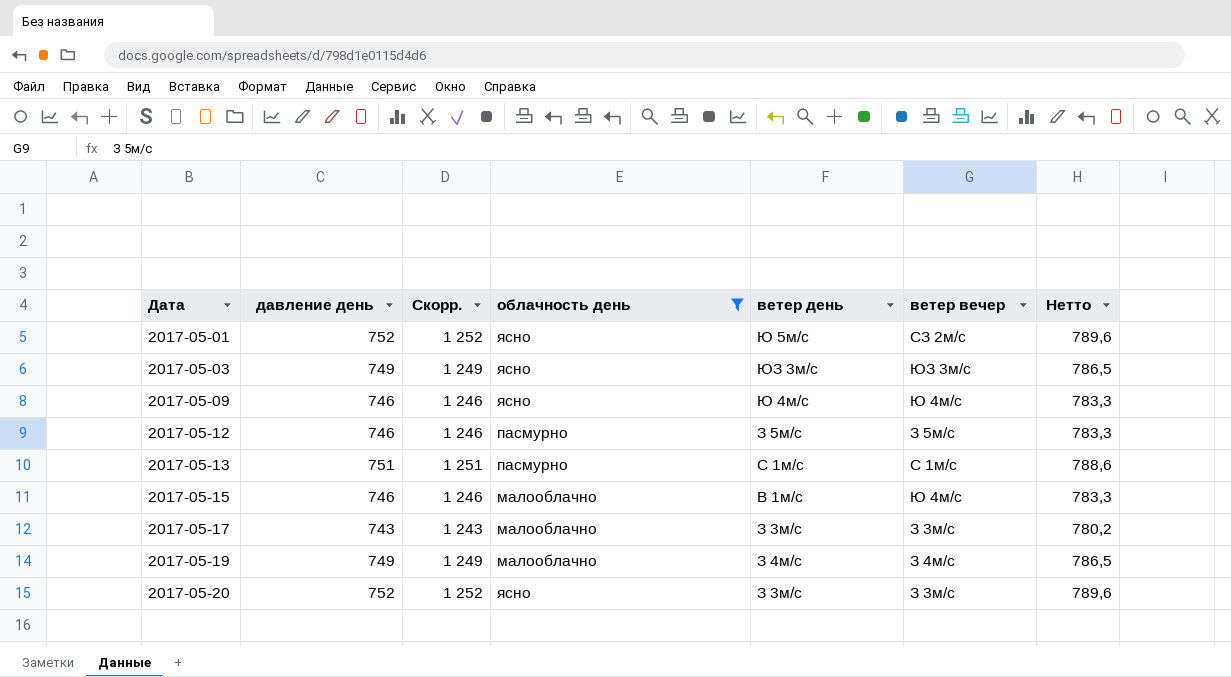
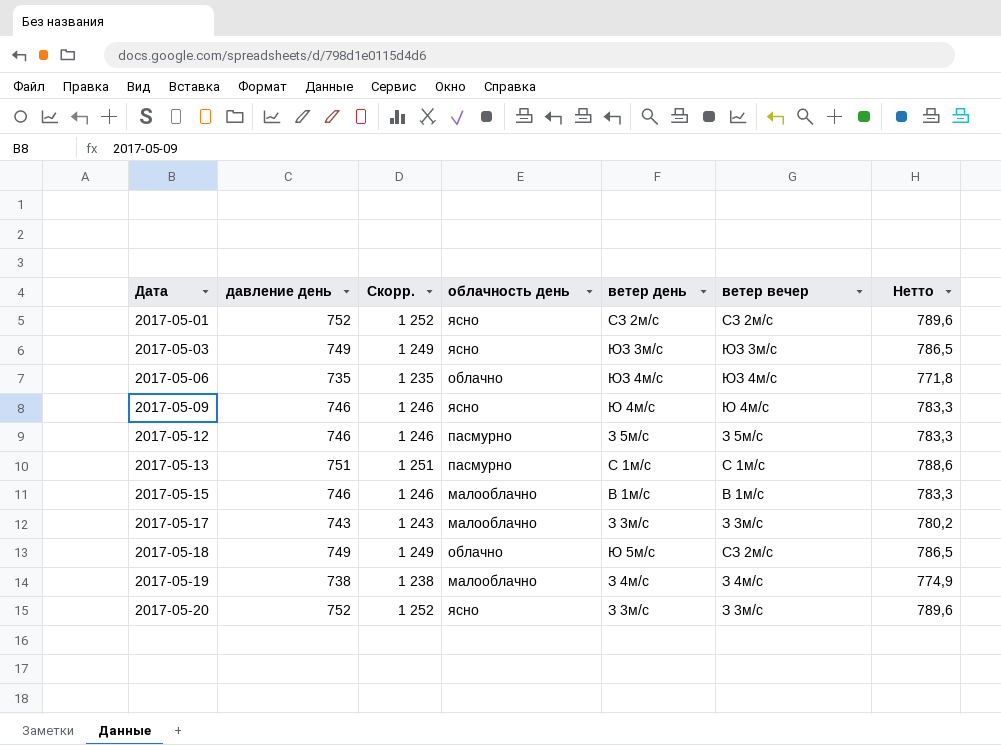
filter: облачность день != облачно -> none
2017-05-01 | ветер день: Ю 5м/с -> СЗ 2м/с
2017-05-15 | ветер вечер: Ю 4м/с -> В 1м/с
2017-05-19 | давление день: 749 -> 738
2017-05-19 | Скорр.: 1 249 -> 1 238
2017-05-19 | Нетто: 786,5 -> 774,9

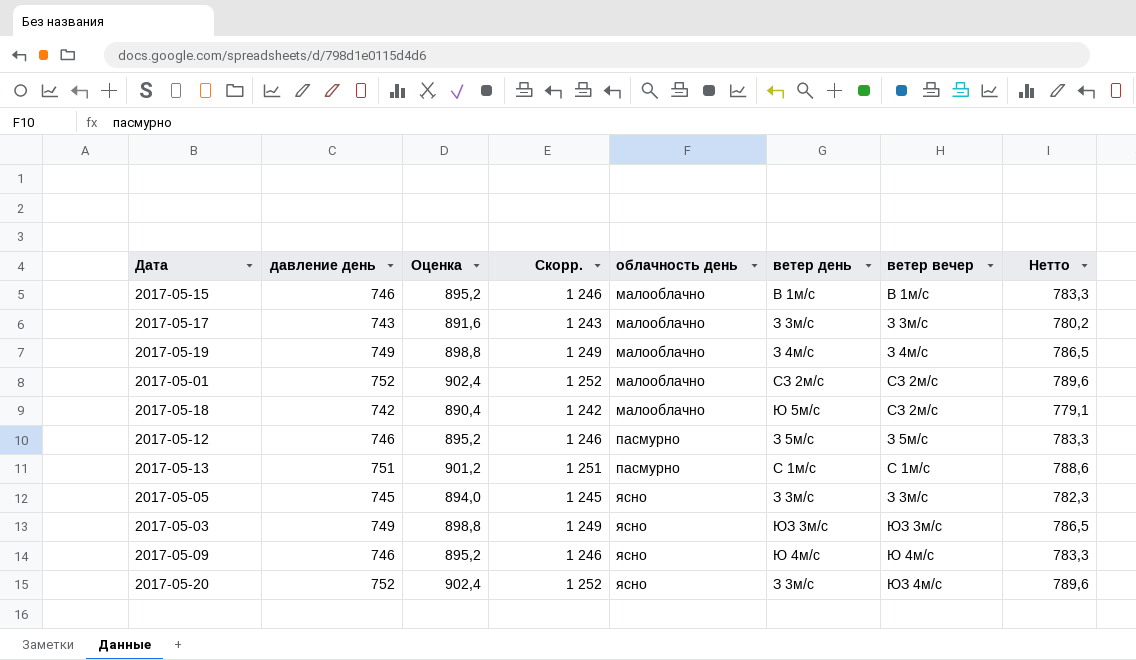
row order: Дата ascending -> облачность день ascending
column Оценка | formula: none -> [давление день] * 1,2
row 2017-05-06: 735 | 1 235 | облачно | ЮЗ 4м/с | ЮЗ 4м/с | 771,8 -> none
2017-05-19 | давление день: 738 -> 749
2017-05-19 | Скорр.: 1 238 -> 1 249
2017-05-19 | Нетто: 774,9 -> 786,5
2017-05-01 | облачность день: ясно -> малооблачно
2017-05-18 | давление день: 749 -> 742
2017-05-18 | Скорр.: 1 249 -> 1 242
2017-05-18 | облачность день: облачно -> малооблачно
2017-05-18 | Нетто: 786,5 -> 779,1
row 2017-05-05: none -> 745 | 894,0 | 1 245 | ясно | З 3м/с | З 3м/с | 782,3
2017-05-20 | ветер вечер: З 3м/с -> ЮЗ 4м/с

